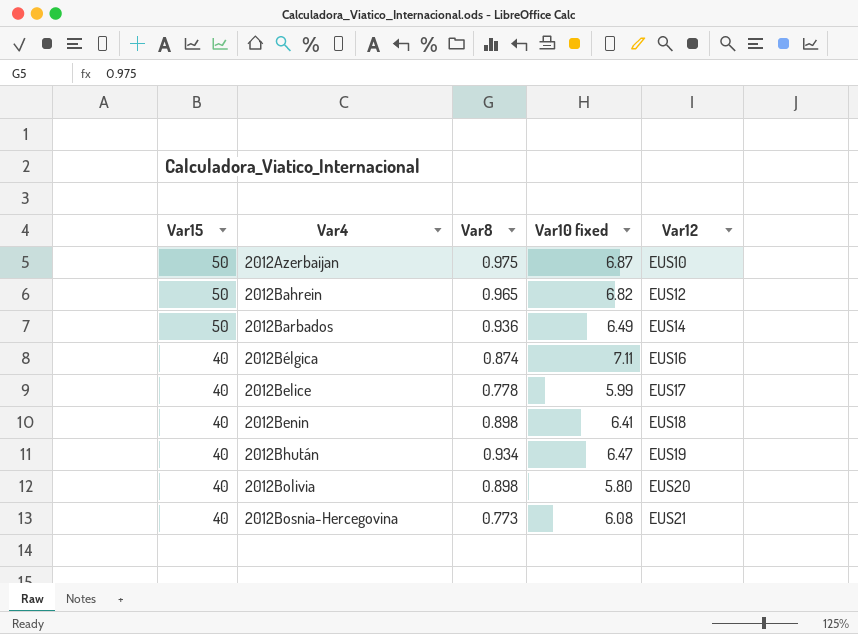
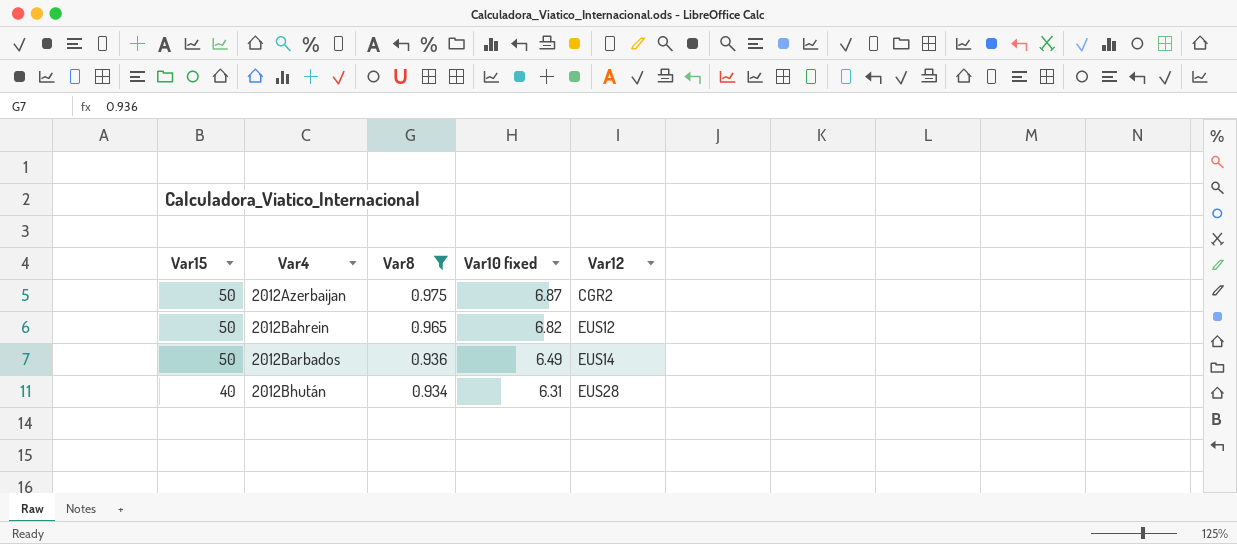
filter: none -> Var8 >= 0.934
2012Azerbaijan | Var12: EUS10 -> CGR2
2012Bhután | Var10 fixed: 6.47 -> 6.31
2012Bhután | Var12: EUS19 -> EUS28

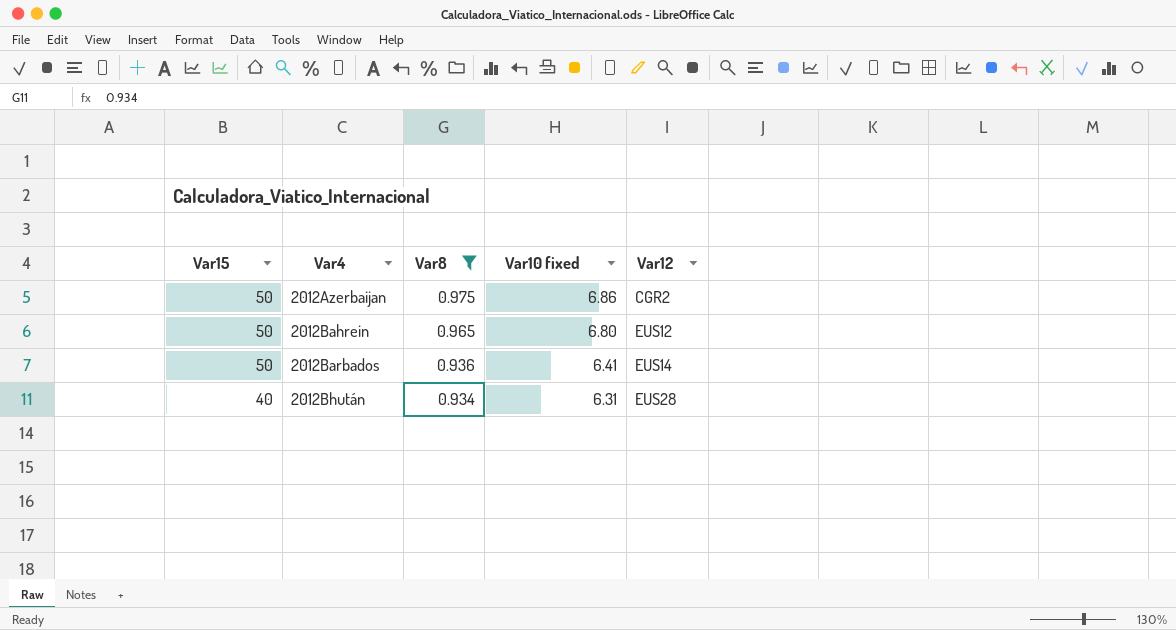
2012Azerbaijan | Var10 fixed: 6.87 -> 6.86
2012Bahrein | Var10 fixed: 6.82 -> 6.80
2012Barbados | Var10 fixed: 6.49 -> 6.41

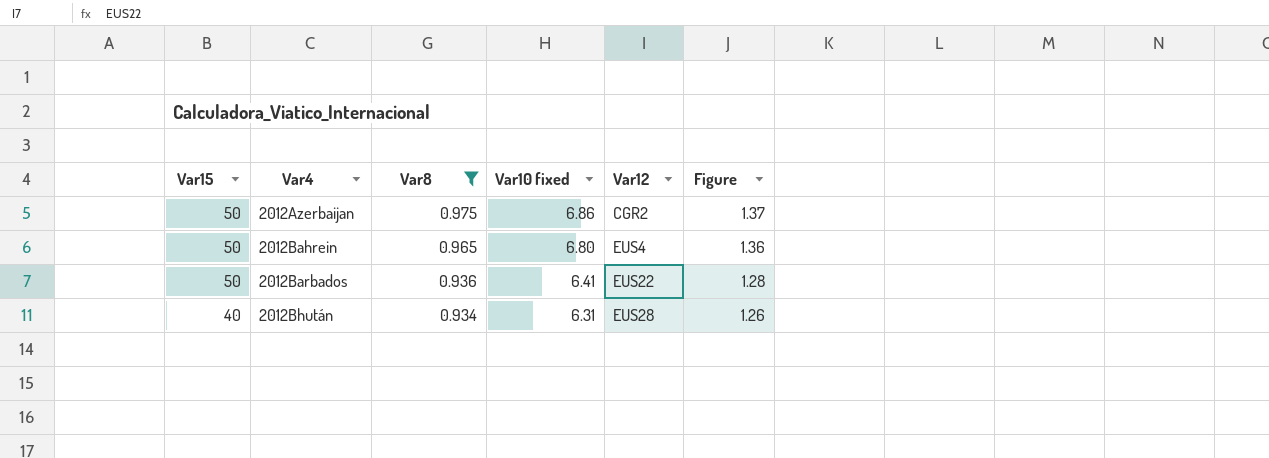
column Figure | formula: none -> [Var10 fixed] * 0.2
2012Bahrein | Var12: EUS12 -> EUS4
2012Barbados | Var12: EUS14 -> EUS22

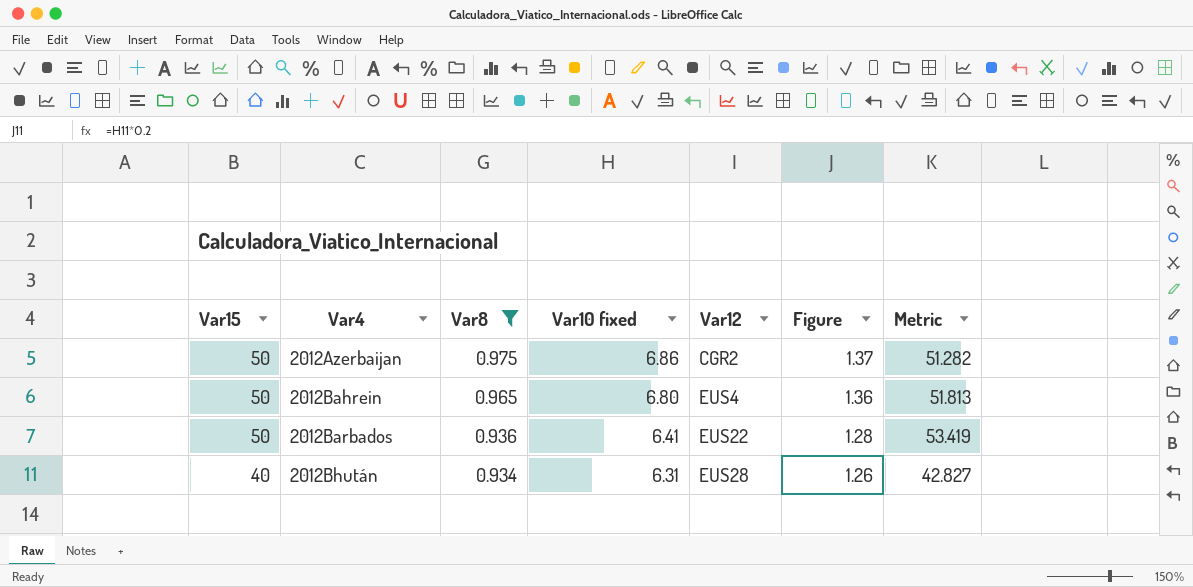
column Metric | formula: none -> [Var15] / [Var8]

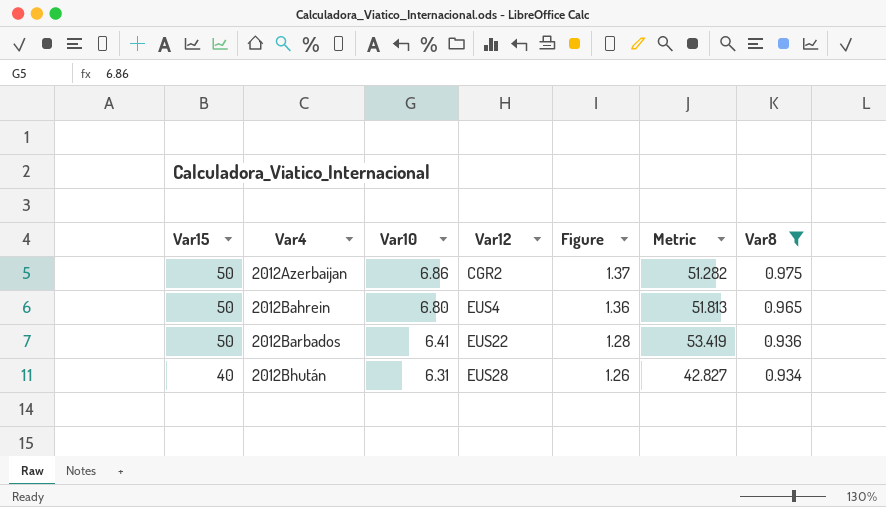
column name: Var10 fixed -> Var10
column Var8 | position: 3 -> 7

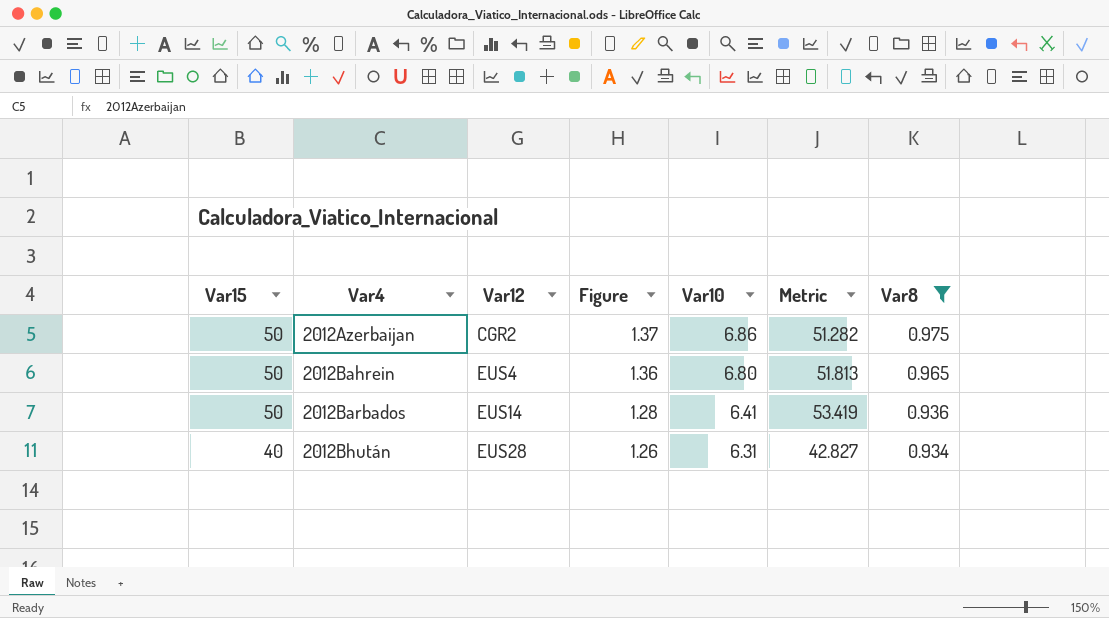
column Var10 | position: 3 -> 5
2012Barbados | Var12: EUS22 -> EUS14

